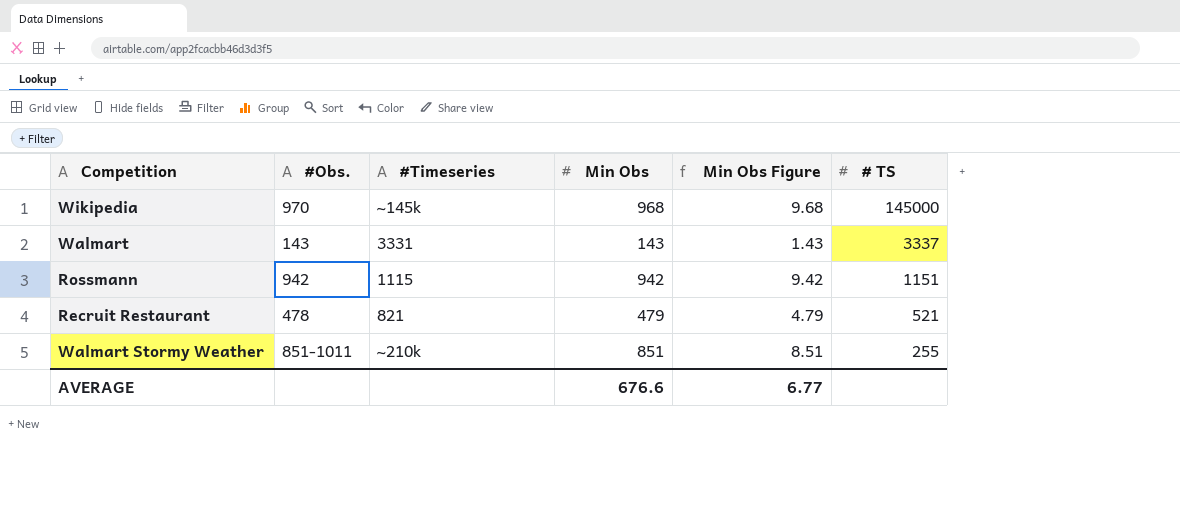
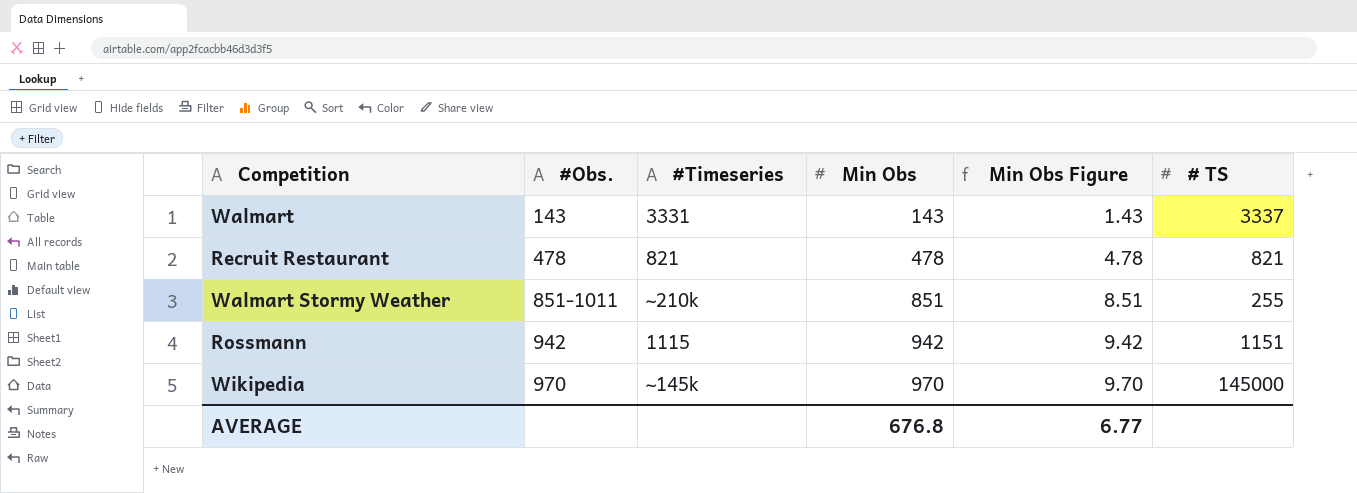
row order: # TS descending -> #Obs. ascending
Recruit Restaurant | Min Obs: 479 -> 478
Recruit Restaurant | Min Obs Figure: 4.79 -> 4.78
Recruit Restaurant | # TS: 521 -> 821
Wikipedia | Min Obs: 968 -> 970
Wikipedia | Min Obs Figure: 9.68 -> 9.70
AVERAGE | Min Obs: 676.6 -> 676.8

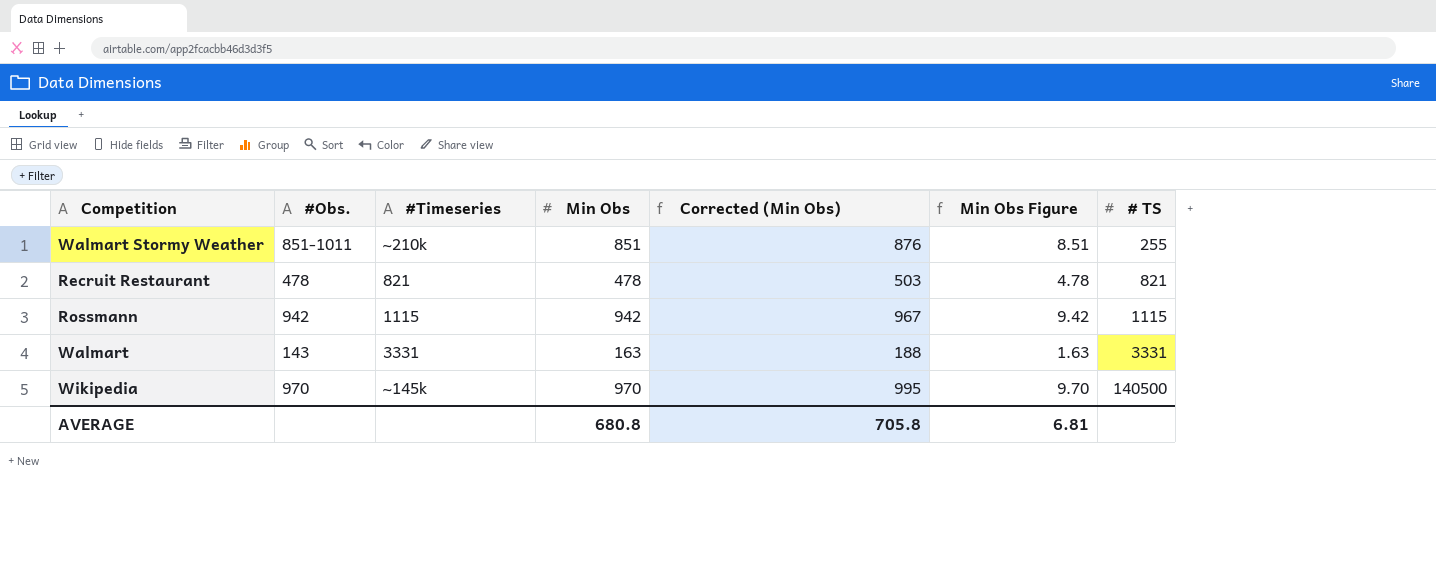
row order: #Obs. ascending -> # TS ascending
column Corrected (Min Obs) | formula: none -> [Min Obs] + 25
Rossmann | # TS: 1151 -> 1115
Walmart | Min Obs: 143 -> 163
Walmart | Min Obs Figure: 1.43 -> 1.63
Walmart | # TS: 3337 -> 3331
Wikipedia | # TS: 145000 -> 140500
AVERAGE | Min Obs: 676.8 -> 680.8
AVERAGE | Min Obs Figure: 6.77 -> 6.81

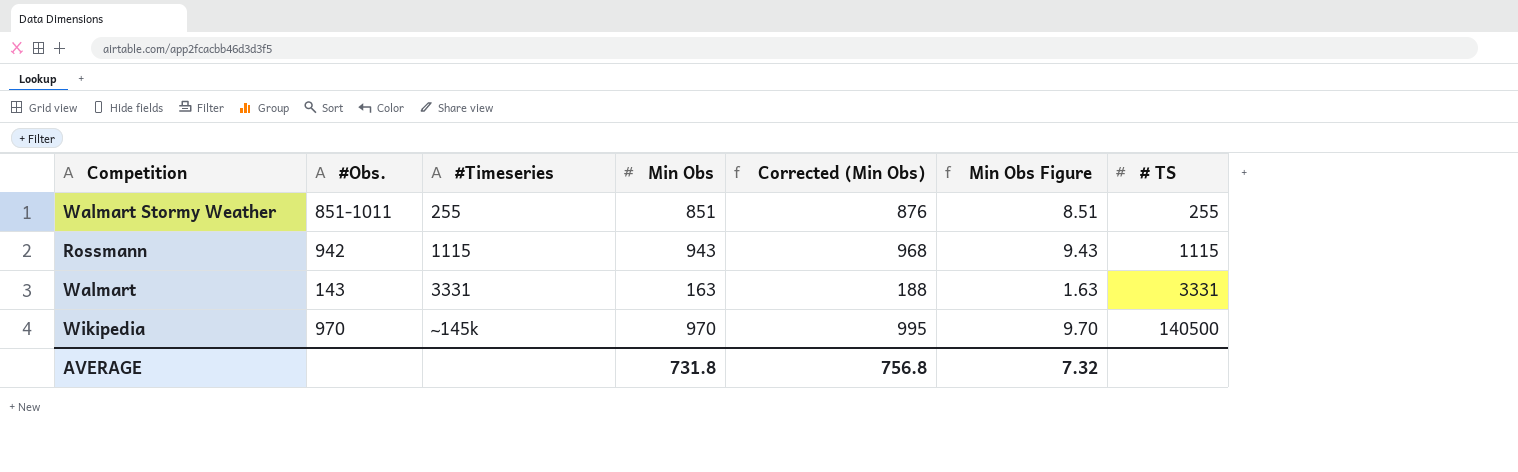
row Recruit Restaurant: 478 | 821 | 478 | 503 | 4.78 | 821 -> none
Walmart Stormy Weather | #Timeseries: ~210k -> 255
Rossmann | Min Obs: 942 -> 943
Rossmann | Corrected (Min Obs): 967 -> 968
Rossmann | Min Obs Figure: 9.42 -> 9.43
AVERAGE | Min Obs: 680.8 -> 731.8
AVERAGE | Corrected (Min Obs): 705.8 -> 756.8
AVERAGE | Min Obs Figure: 6.81 -> 7.32

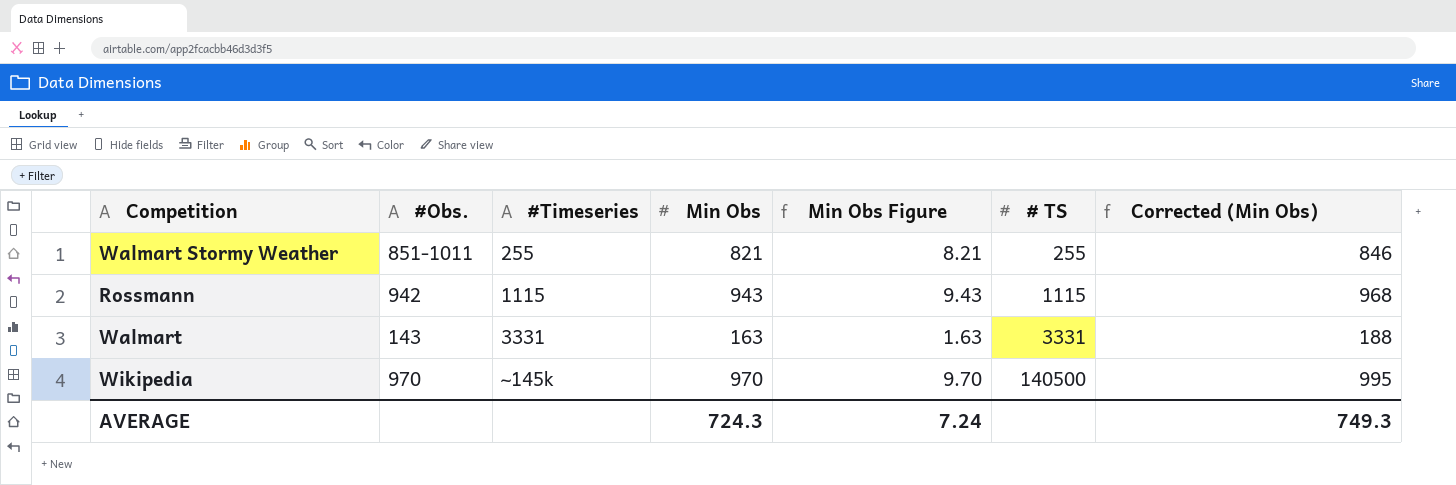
column Corrected (Min Obs) | position: 5 -> 7
Walmart Stormy Weather | Min Obs: 851 -> 821
Walmart Stormy Weather | Min Obs Figure: 8.51 -> 8.21
Walmart Stormy Weather | Corrected (Min Obs): 876 -> 846
AVERAGE | Min Obs: 731.8 -> 724.3
AVERAGE | Min Obs Figure: 7.32 -> 7.24
AVERAGE | Corrected (Min Obs): 756.8 -> 749.3

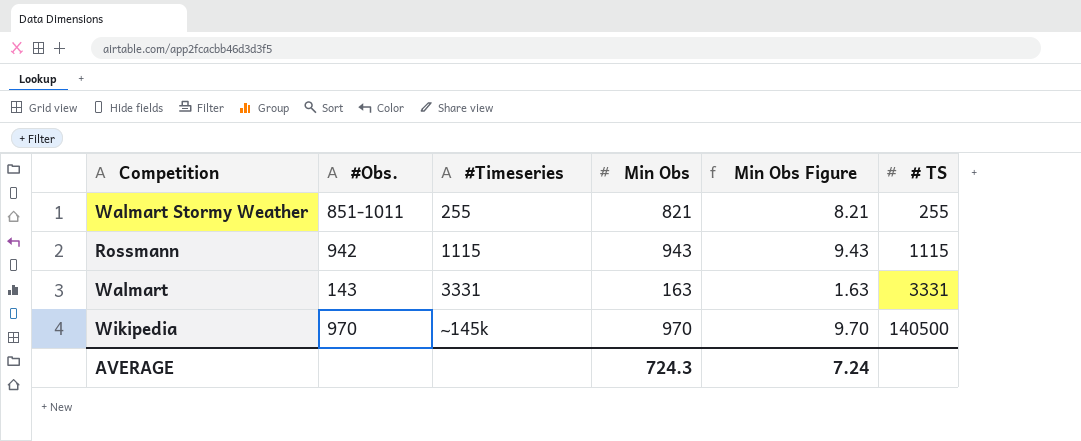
column Corrected (Min Obs) | formula: [Min Obs] + 25 -> none

